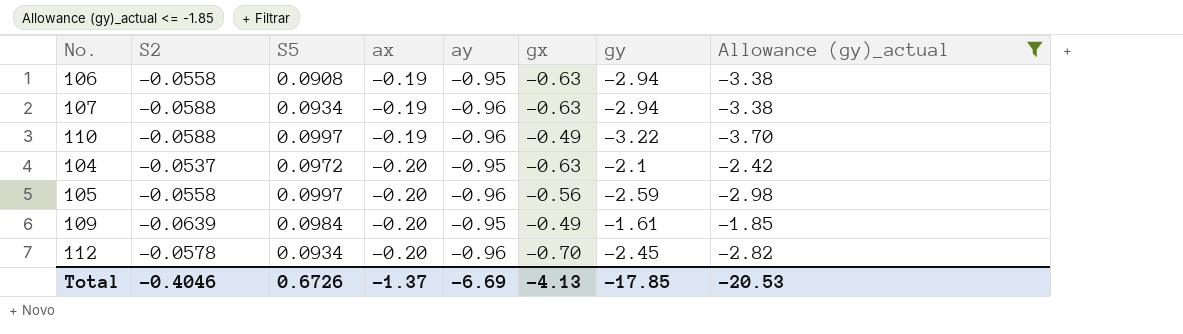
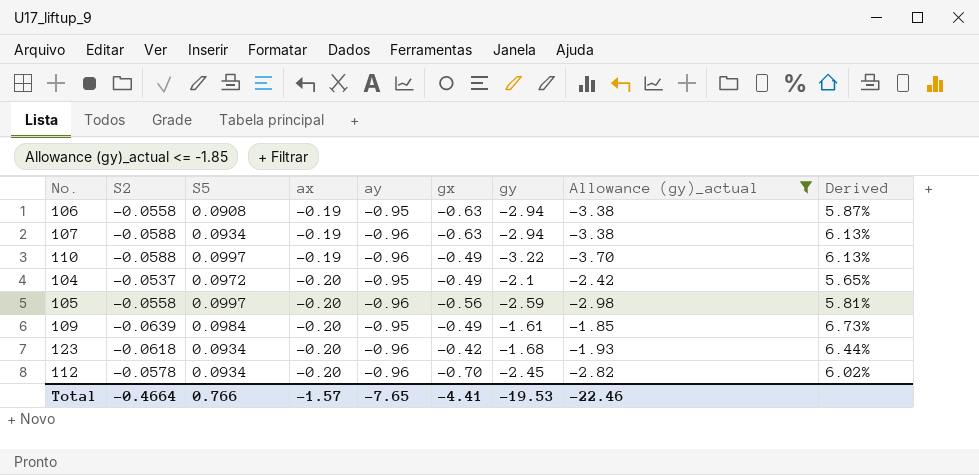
column Derived | formula: none -> [S2] / [ay]
104 | gx: -0.63 -> -0.49
row 123: none -> -0.0618 | 0.0934 | -0.20 | -0.96 | -0.42 | -1.68 | -1.93 | 6.44%
Total | S2: -0.4046 -> -0.4664
Total | S5: 0.6726 -> 0.766
Total | ax: -1.37 -> -1.57
Total | ay: -6.69 -> -7.65
Total | gx: -4.13 -> -4.41
Total | gy: -17.85 -> -19.53
Total | Allowance (gy)_actual: -20.53 -> -22.46

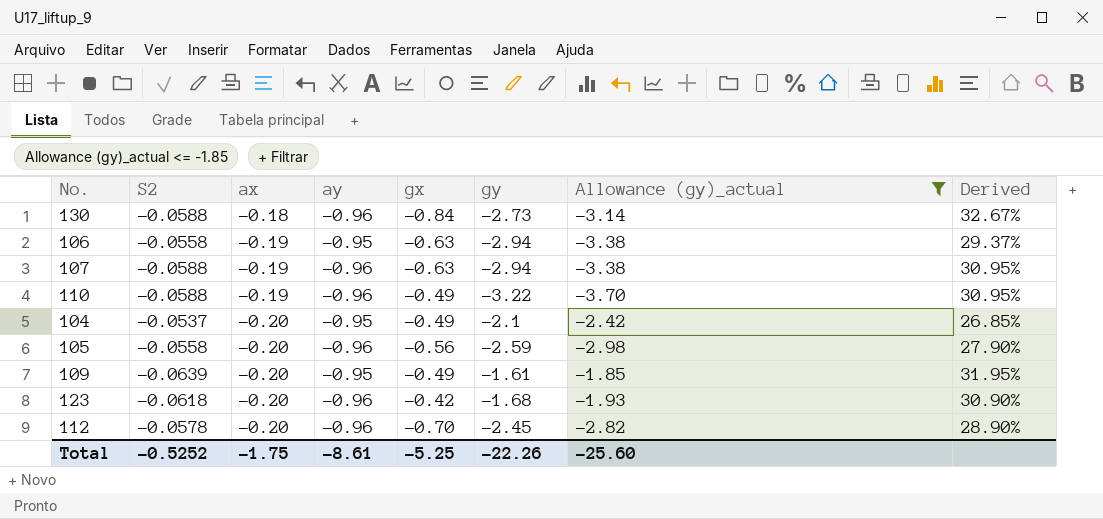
column S5 | position: 3 -> none
column Derived | formula: [S2] / [ay] -> [S2] / [ax]
row 130: none -> -0.0588 | -0.18 | -0.96 | -0.84 | -2.73 | -3.14 | 32.67%
Total | S2: -0.4664 -> -0.5252
Total | ax: -1.57 -> -1.75
Total | ay: -7.65 -> -8.61
Total | gx: -4.41 -> -5.25
Total | gy: -19.53 -> -22.26
Total | Allowance (gy)_actual: -22.46 -> -25.60

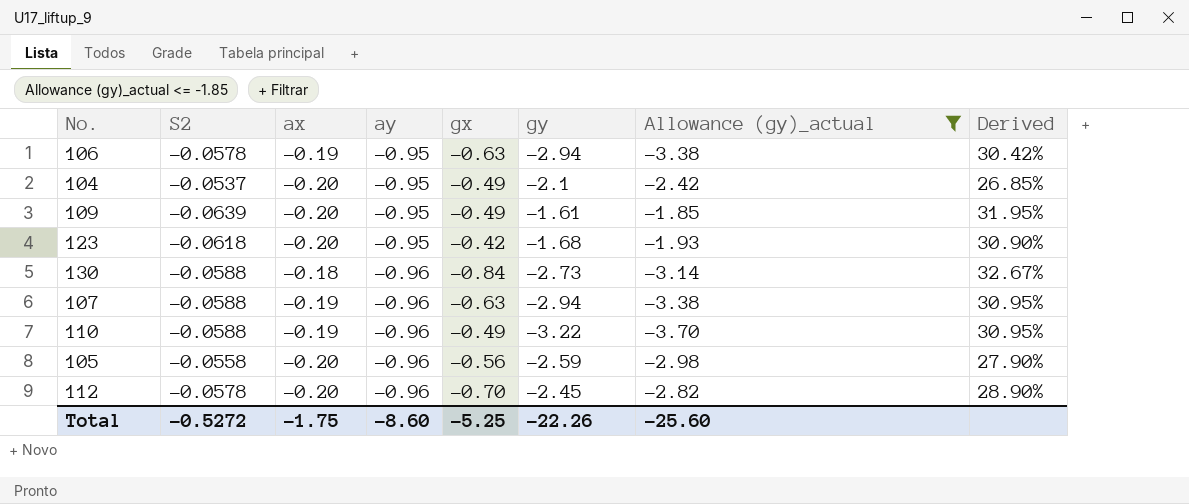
row order: ax descending -> ay descending
106 | S2: -0.0558 -> -0.0578
106 | Derived: 29.37% -> 30.42%
123 | ay: -0.96 -> -0.95
Total | S2: -0.5252 -> -0.5272
Total | ay: -8.61 -> -8.60

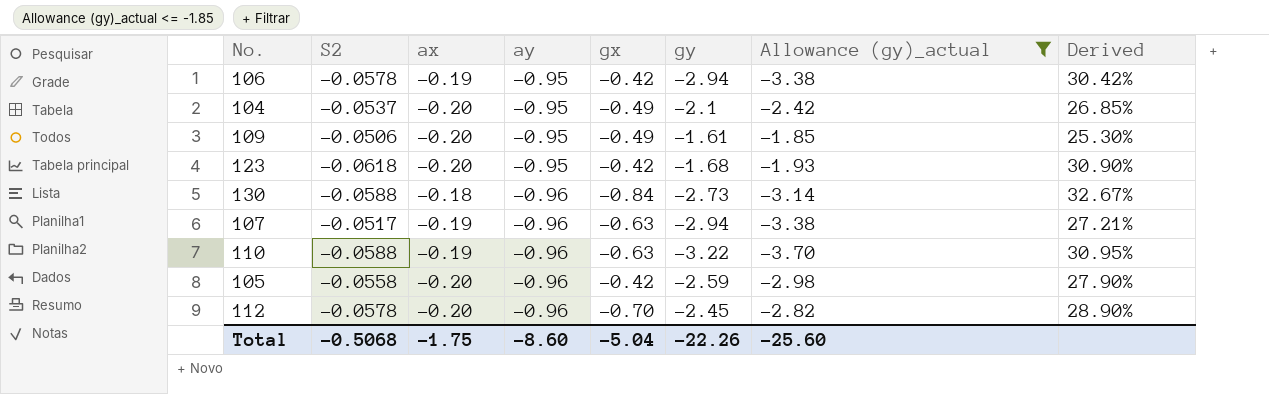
106 | gx: -0.63 -> -0.42
109 | S2: -0.0639 -> -0.0506
109 | Derived: 31.95% -> 25.30%
107 | S2: -0.0588 -> -0.0517
107 | Derived: 30.95% -> 27.21%
110 | gx: -0.49 -> -0.63
105 | gx: -0.56 -> -0.42
Total | S2: -0.5272 -> -0.5068
Total | gx: -5.25 -> -5.04

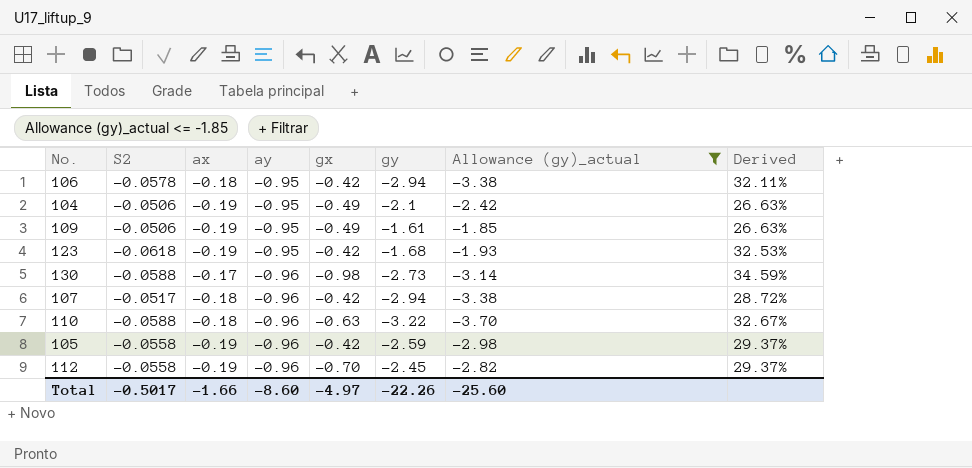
106 | ax: -0.19 -> -0.18
106 | Derived: 30.42% -> 32.11%
104 | S2: -0.0537 -> -0.0506
104 | ax: -0.20 -> -0.19
104 | Derived: 26.85% -> 26.63%
109 | ax: -0.20 -> -0.19
109 | Derived: 25.30% -> 26.63%
123 | ax: -0.20 -> -0.19
123 | Derived: 30.90% -> 32.53%
130 | ax: -0.18 -> -0.17
130 | gx: -0.84 -> -0.98
130 | Derived: 32.67% -> 34.59%
107 | ax: -0.19 -> -0.18
107 | gx: -0.63 -> -0.42
107 | Derived: 27.21% -> 28.72%
110 | ax: -0.19 -> -0.18
110 | Derived: 30.95% -> 32.67%
105 | ax: -0.20 -> -0.19
105 | Derived: 27.90% -> 29.37%
112 | S2: -0.0578 -> -0.0558
112 | ax: -0.20 -> -0.19
112 | Derived: 28.90% -> 29.37%
Total | S2: -0.5068 -> -0.5017
Total | ax: -1.75 -> -1.66
Total | gx: -5.04 -> -4.97

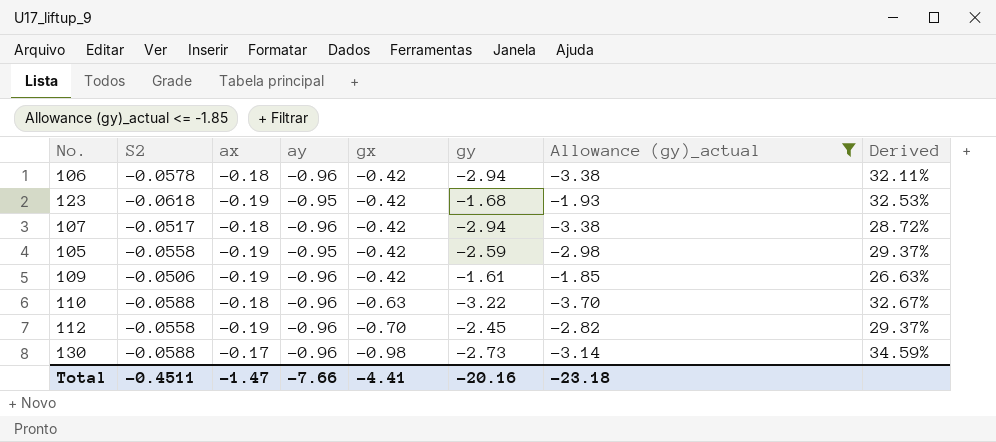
row order: ay descending -> gx descending
row 104: -0.0506 | -0.19 | -0.95 | -0.49 | -2.1 | -2.42 | 26.63% -> none
106 | ay: -0.95 -> -0.96
105 | ay: -0.96 -> -0.95
109 | ay: -0.95 -> -0.96
109 | gx: -0.49 -> -0.42
Total | S2: -0.5017 -> -0.4511
Total | ax: -1.66 -> -1.47
Total | ay: -8.60 -> -7.66
Total | gx: -4.97 -> -4.41
Total | gy: -22.26 -> -20.16
Total | Allowance (gy)_actual: -25.60 -> -23.18

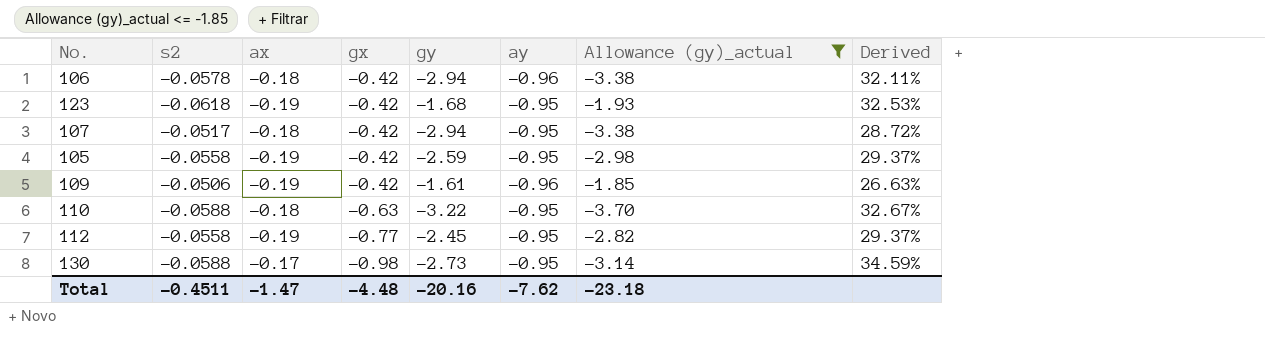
column name: S2 -> s2
column ay | position: 4 -> 6
107 | ay: -0.96 -> -0.95
110 | ay: -0.96 -> -0.95
112 | gx: -0.70 -> -0.77
112 | ay: -0.96 -> -0.95
130 | ay: -0.96 -> -0.95
Total | gx: -4.41 -> -4.48
Total | ay: -7.66 -> -7.62

